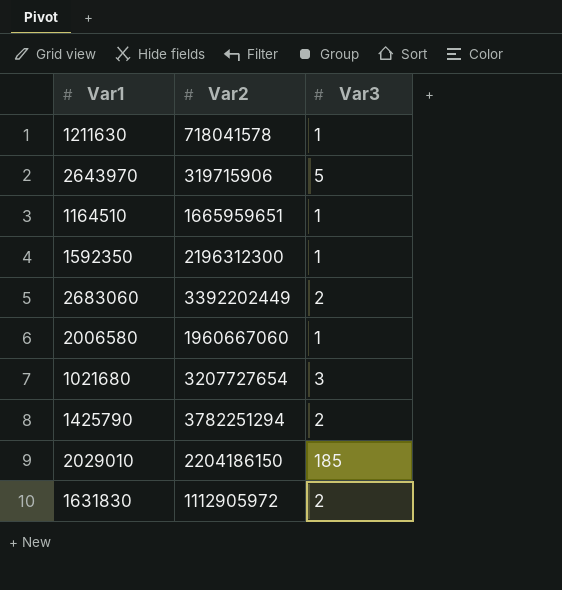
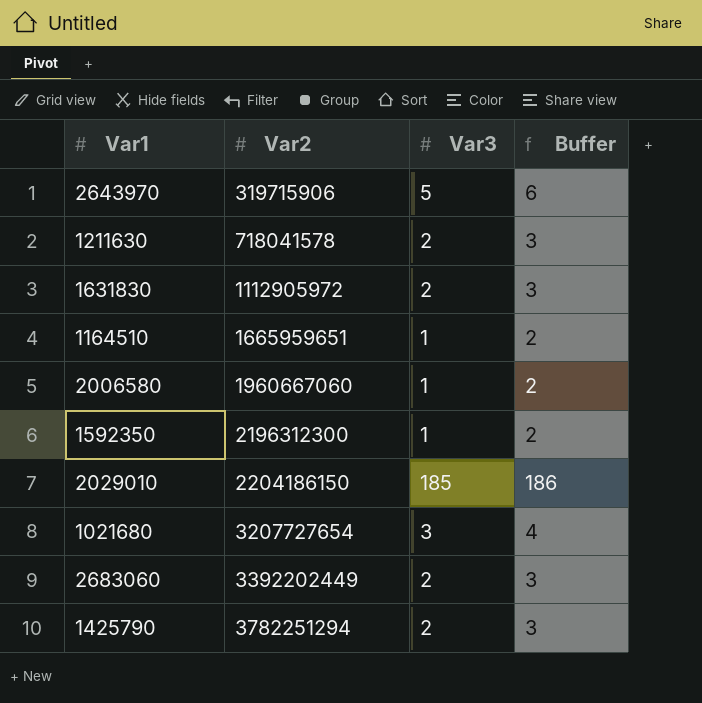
row order: none -> Var2 ascending
column Buffer | formula: none -> [Var3] + 1
1211630 | Var3: 1 -> 2

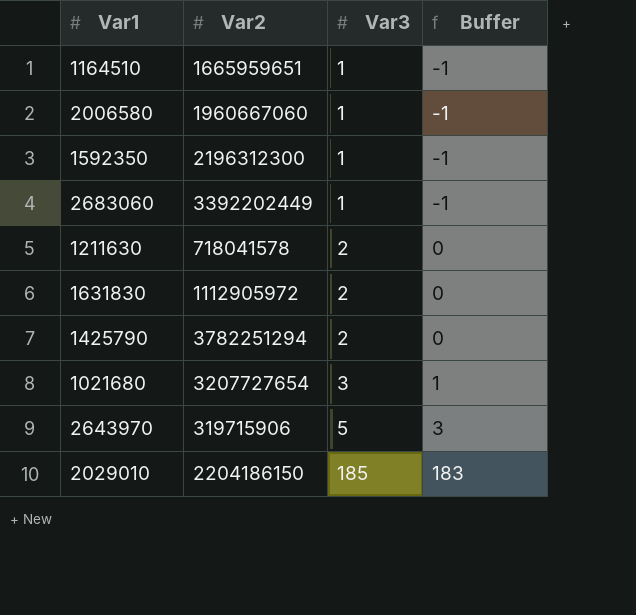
row order: Var2 ascending -> Var3 ascending
column Buffer | formula: [Var3] + 1 -> [Var3] - 2
2683060 | Var3: 2 -> 1

